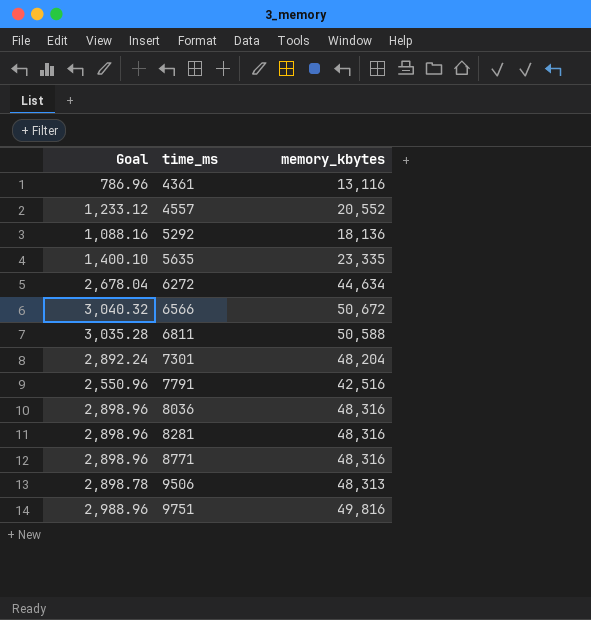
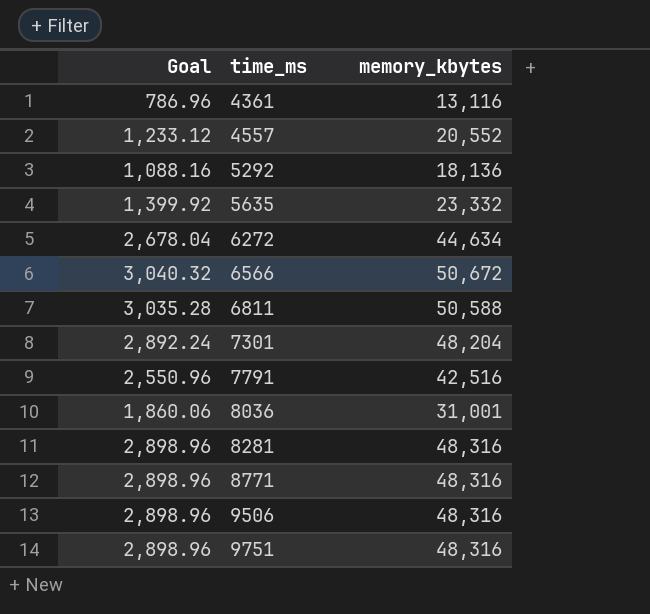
5635 | Goal: 1,400.10 -> 1,399.92
5635 | memory_kbytes: 23,335 -> 23,332
8036 | Goal: 2,898.96 -> 1,860.06
8036 | memory_kbytes: 48,316 -> 31,001
9506 | Goal: 2,898.78 -> 2,898.96
9506 | memory_kbytes: 48,313 -> 48,316
9751 | Goal: 2,988.96 -> 2,898.96
9751 | memory_kbytes: 49,816 -> 48,316

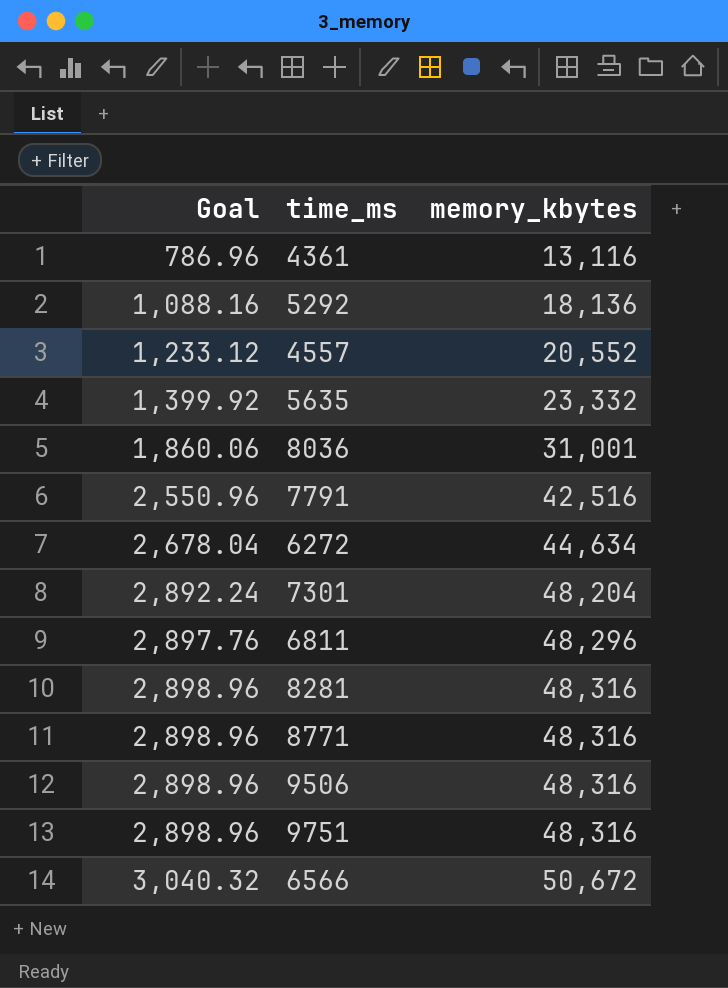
row order: time_ms ascending -> Goal ascending
6811 | Goal: 3,035.28 -> 2,897.76
6811 | memory_kbytes: 50,588 -> 48,296

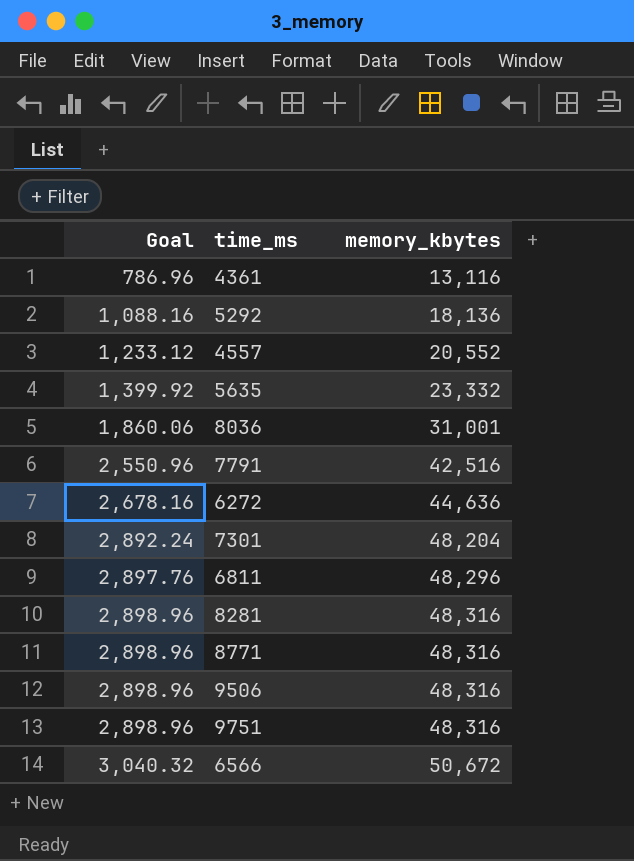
6272 | Goal: 2,678.04 -> 2,678.16
6272 | memory_kbytes: 44,634 -> 44,636

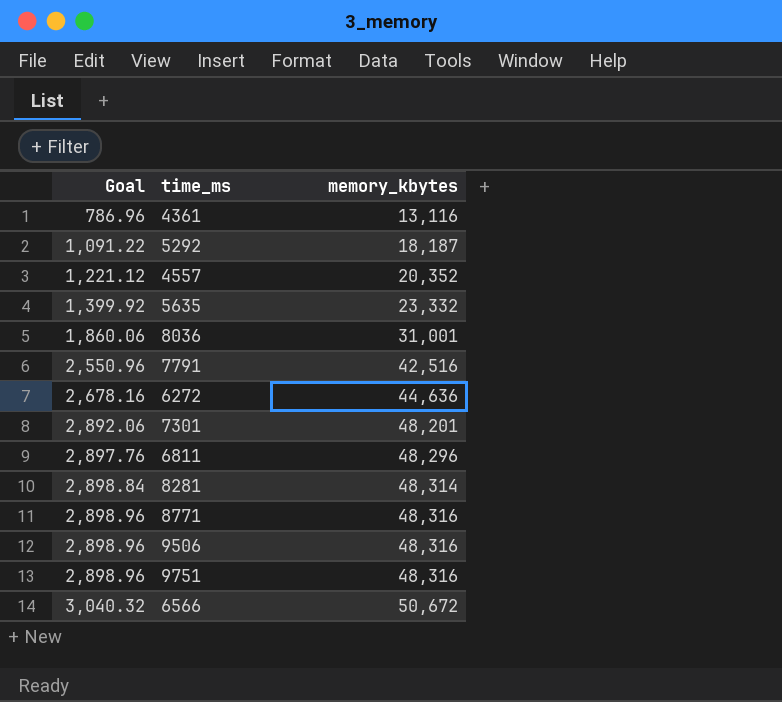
5292 | Goal: 1,088.16 -> 1,091.22
5292 | memory_kbytes: 18,136 -> 18,187
4557 | Goal: 1,233.12 -> 1,221.12
4557 | memory_kbytes: 20,552 -> 20,352
7301 | Goal: 2,892.24 -> 2,892.06
7301 | memory_kbytes: 48,204 -> 48,201
8281 | Goal: 2,898.96 -> 2,898.84
8281 | memory_kbytes: 48,316 -> 48,314

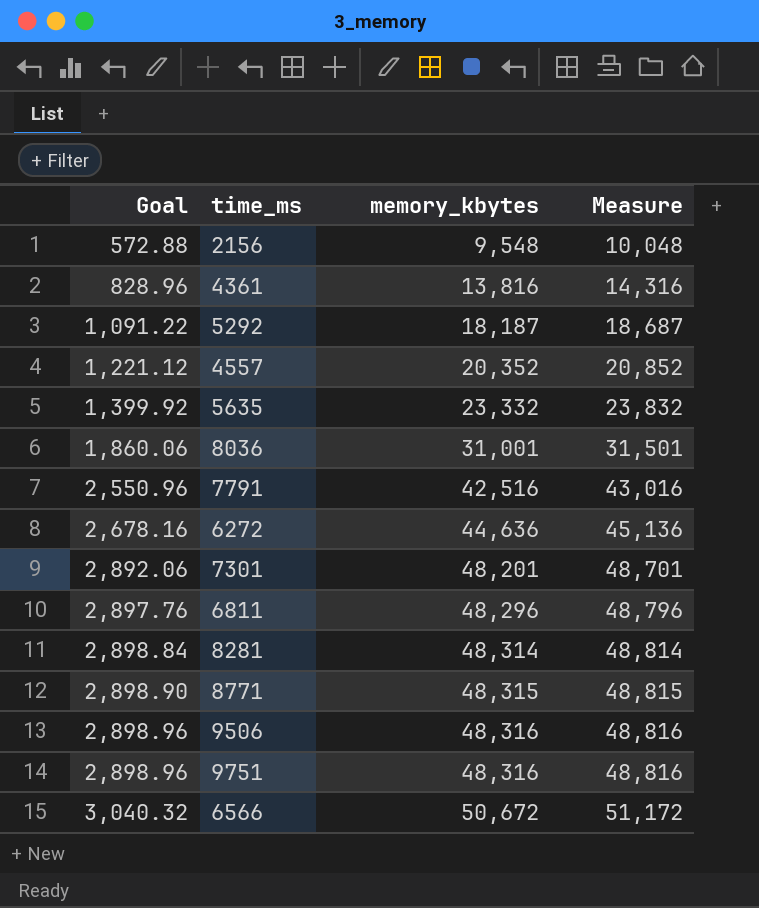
column Measure | formula: none -> [memory_kbytes] + 500
row 2156: none -> 572.88 | 9,548 | 10,048
4361 | Goal: 786.96 -> 828.96
4361 | memory_kbytes: 13,116 -> 13,816
8771 | Goal: 2,898.96 -> 2,898.90
8771 | memory_kbytes: 48,316 -> 48,315

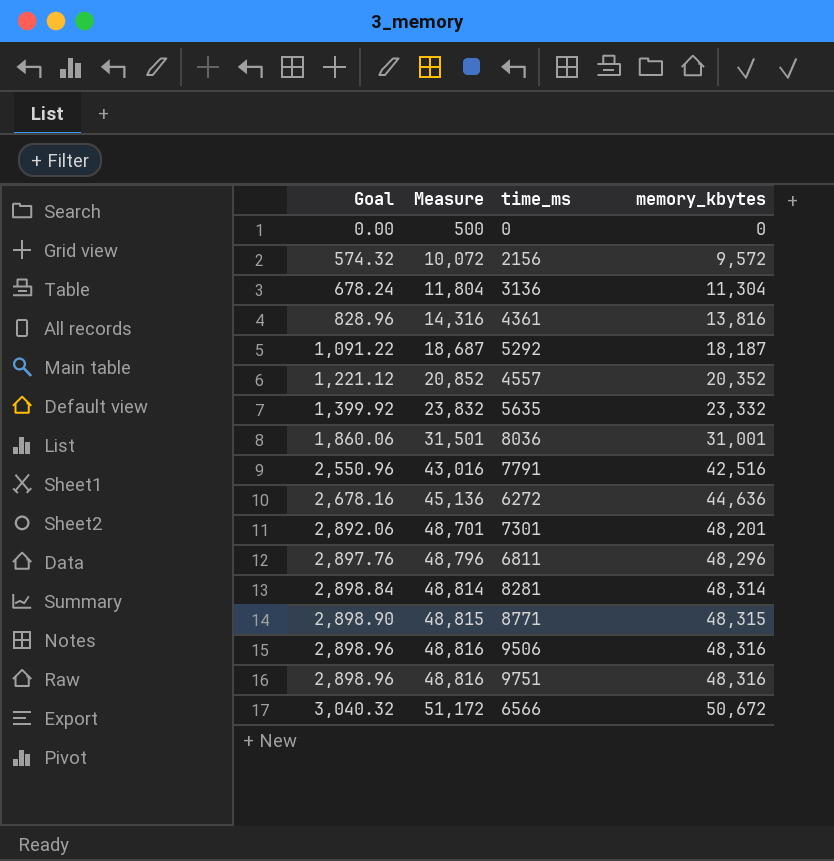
column Measure | position: 4 -> 2
row 0: none -> 0.00 | 500 | 0
2156 | Goal: 572.88 -> 574.32
2156 | Measure: 10,048 -> 10,072
2156 | memory_kbytes: 9,548 -> 9,572
row 3136: none -> 678.24 | 11,804 | 11,304

